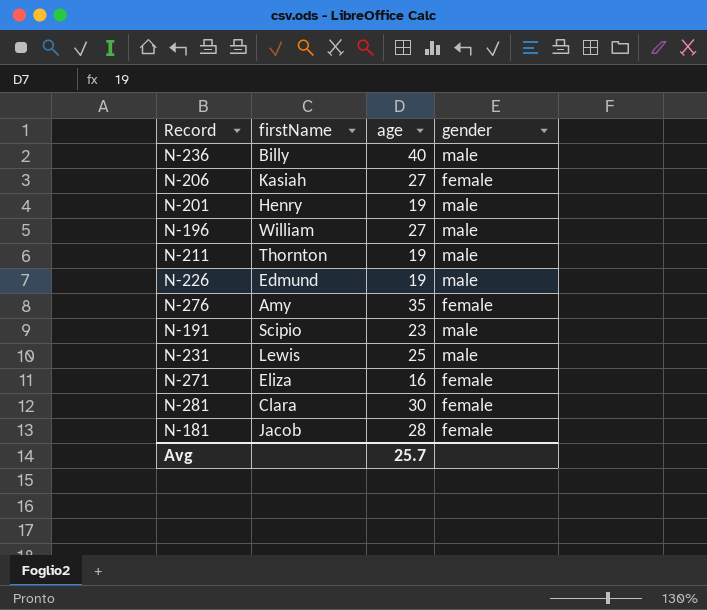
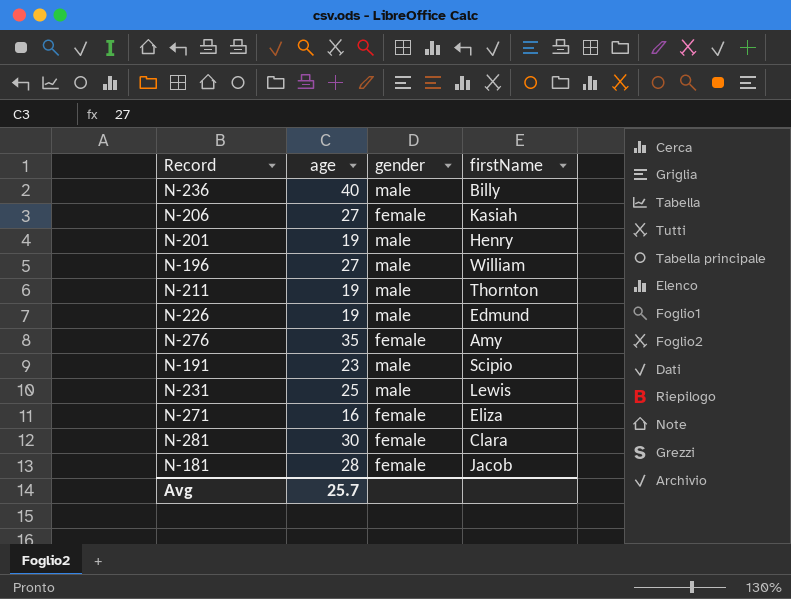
column firstName | position: 2 -> 4

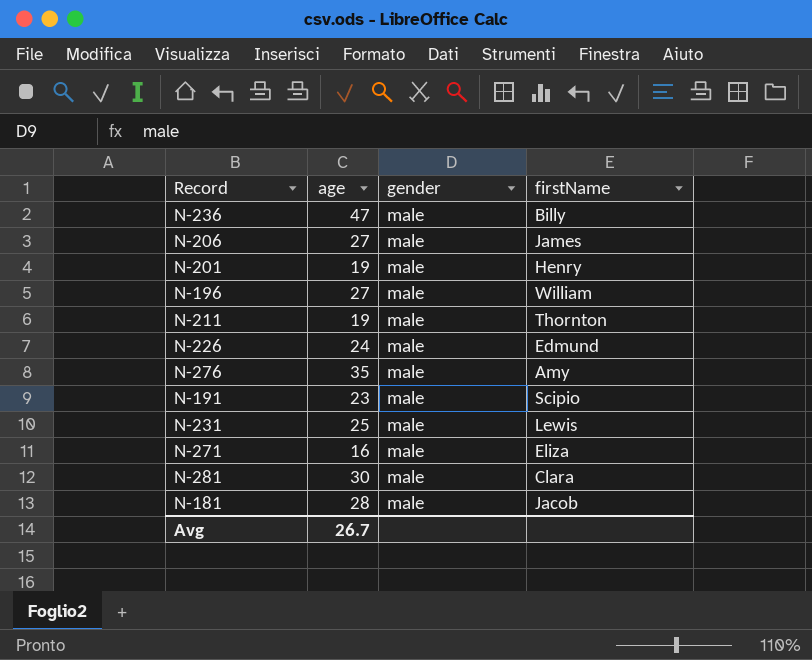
N-236 | age: 40 -> 47
N-206 | gender: female -> male
N-206 | firstName: Kasiah -> James
N-226 | age: 19 -> 24
N-276 | gender: female -> male
N-271 | gender: female -> male
N-281 | gender: female -> male
N-181 | gender: female -> male
Avg | age: 25.7 -> 26.7

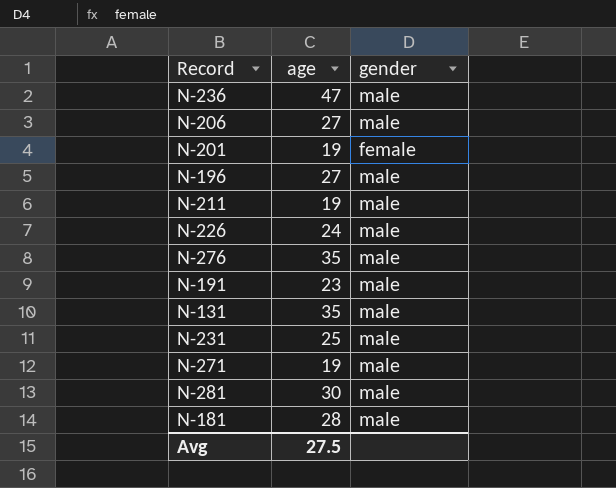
column firstName | position: 4 -> none
N-201 | gender: male -> female
row N-131: none -> 35 | male
N-271 | age: 16 -> 19
Avg | age: 26.7 -> 27.5

